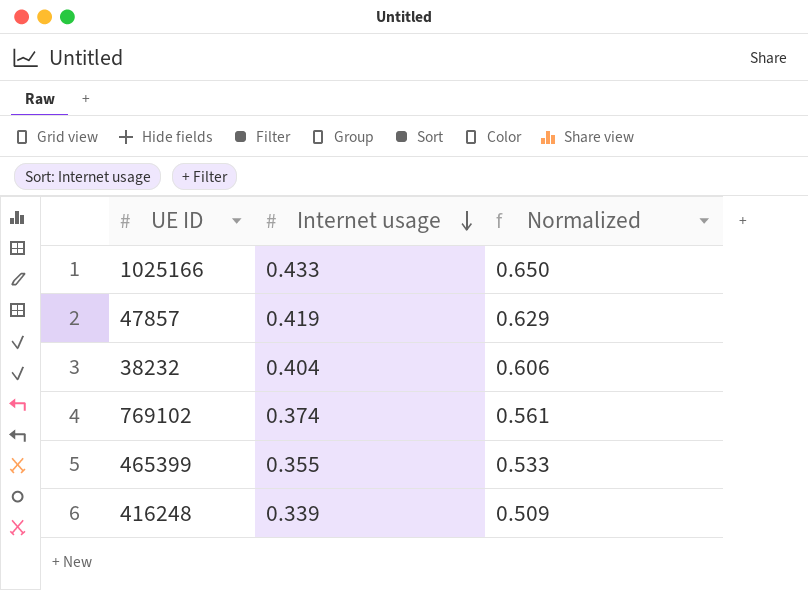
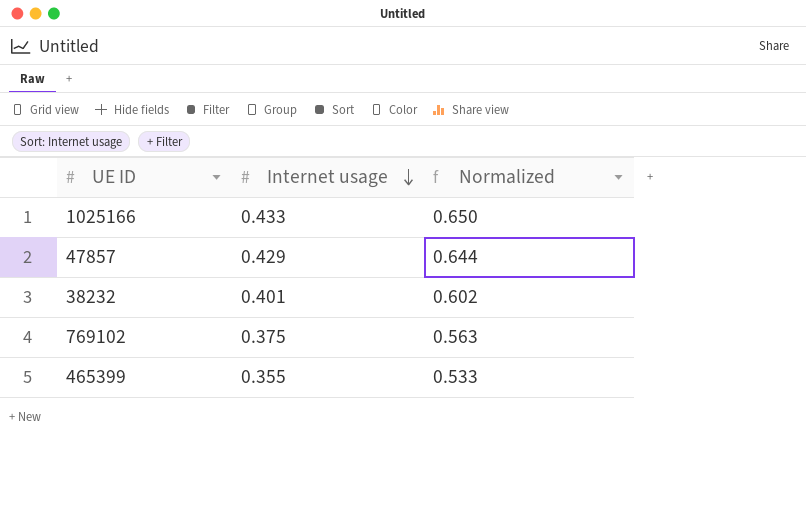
row 416248: 0.339 | 0.509 -> none
47857 | Internet usage: 0.419 -> 0.429
47857 | Normalized: 0.629 -> 0.644
38232 | Internet usage: 0.404 -> 0.401
38232 | Normalized: 0.606 -> 0.602
769102 | Internet usage: 0.374 -> 0.375
769102 | Normalized: 0.561 -> 0.563

